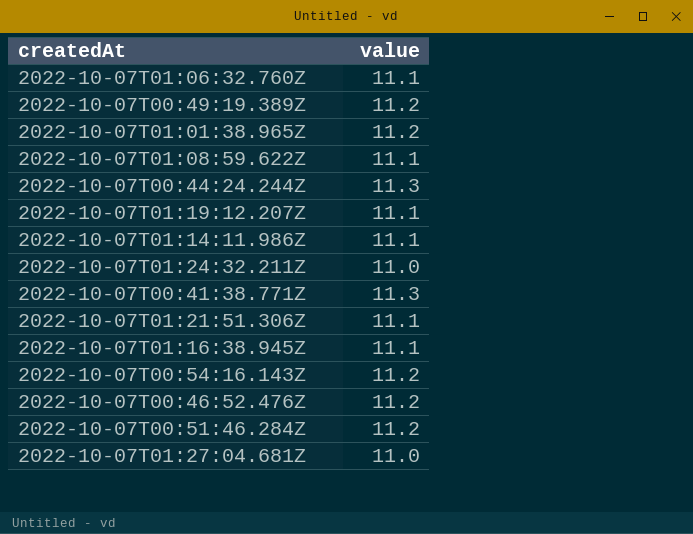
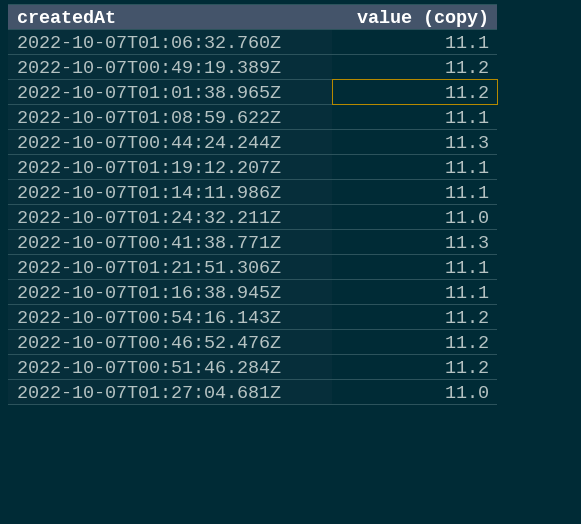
column name: value -> value (copy)

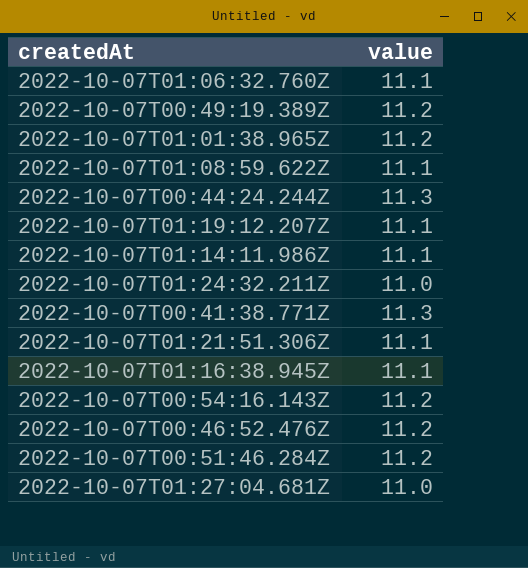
column name: value (copy) -> value

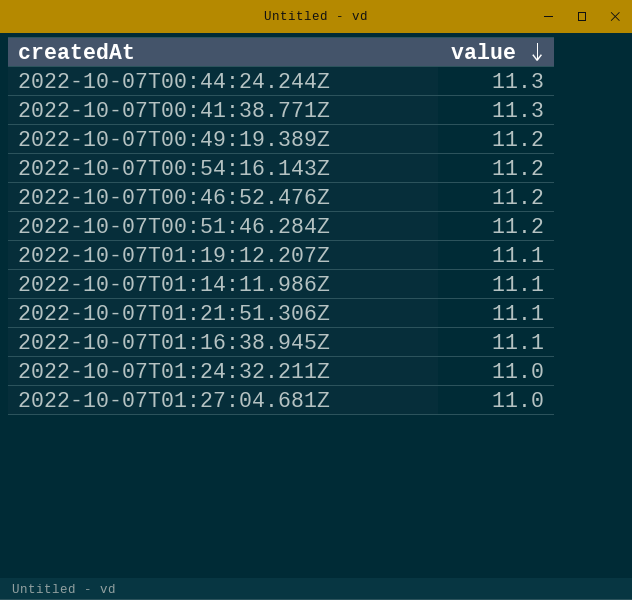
row order: none -> value descending
row 2022-10-07T01:06:32.760Z: 11.1 -> none
row 2022-10-07T01:01:38.965Z: 11.2 -> none
row 2022-10-07T01:08:59.622Z: 11.1 -> none

